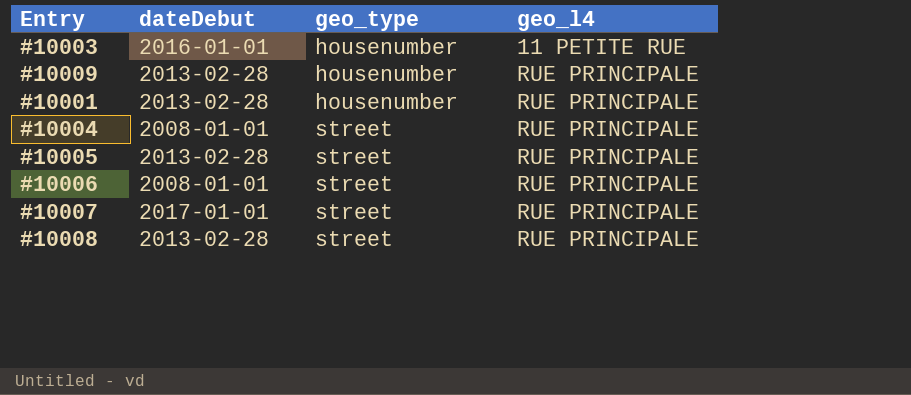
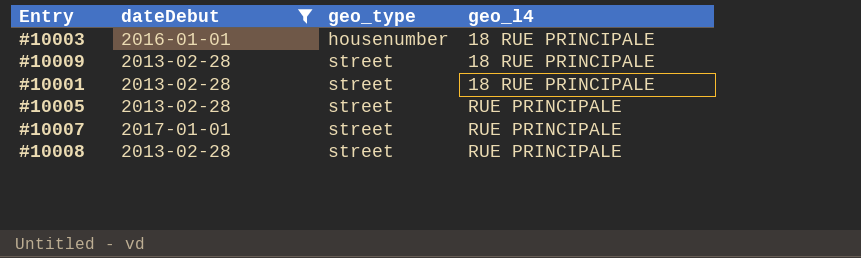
filter: none -> dateDebut != 2008-01-01
#10003 | geo_l4: 11 PETITE RUE -> 18 RUE PRINCIPALE
#10009 | geo_type: housenumber -> street
#10009 | geo_l4: RUE PRINCIPALE -> 18 RUE PRINCIPALE
#10001 | geo_type: housenumber -> street
#10001 | geo_l4: RUE PRINCIPALE -> 18 RUE PRINCIPALE

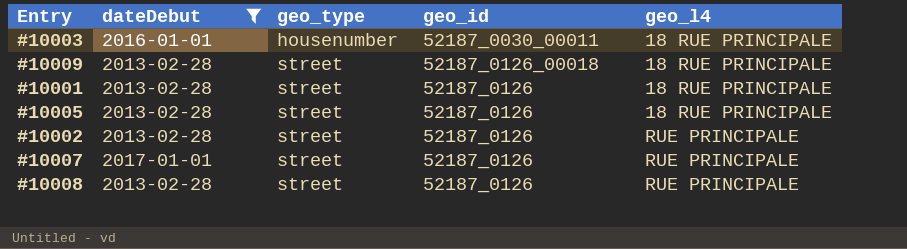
column geo_id | position: none -> 4
#10005 | geo_l4: RUE PRINCIPALE -> 18 RUE PRINCIPALE
row #10002: none -> 2013-02-28 | street | 52187_0126 | RUE PRINCIPALE

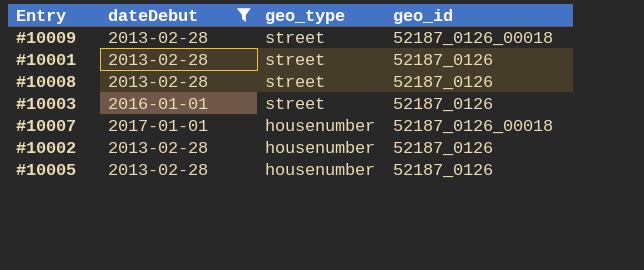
row order: geo_type ascending -> geo_type descending
column geo_l4 | position: 5 -> none
#10003 | geo_type: housenumber -> street
#10003 | geo_id: 52187_0030_00011 -> 52187_0126
#10007 | geo_type: street -> housenumber
#10007 | geo_id: 52187_0126 -> 52187_0126_00018
#10002 | geo_type: street -> housenumber
#10005 | geo_type: street -> housenumber

